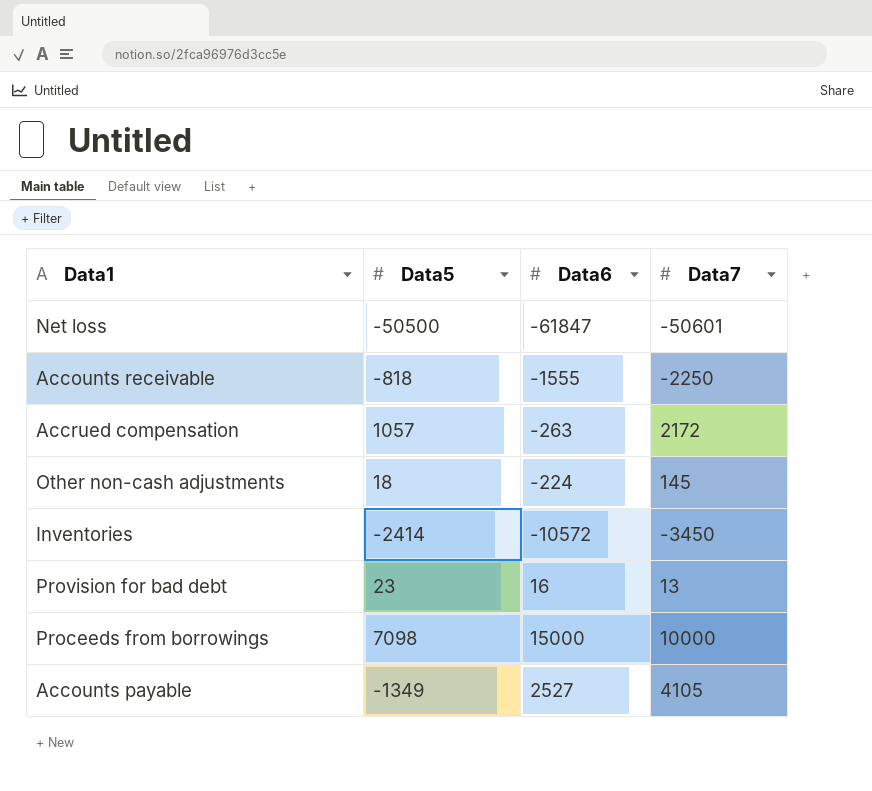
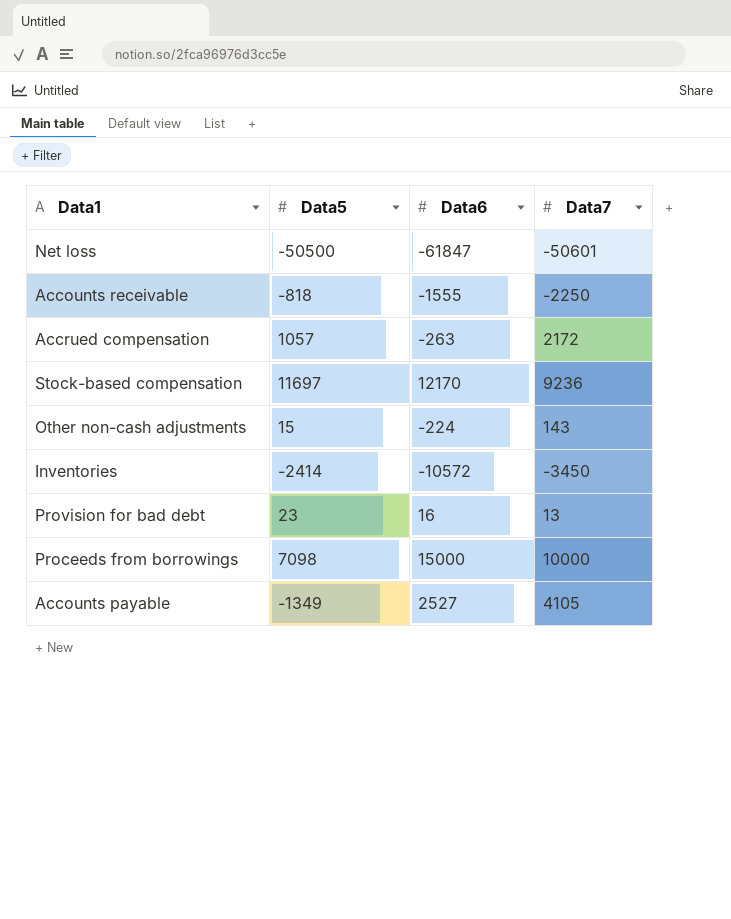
row Stock-based compensation: none -> 11697 | 12170 | 9236
Other non-cash adjustments | Data5: 18 -> 15
Other non-cash adjustments | Data7: 145 -> 143

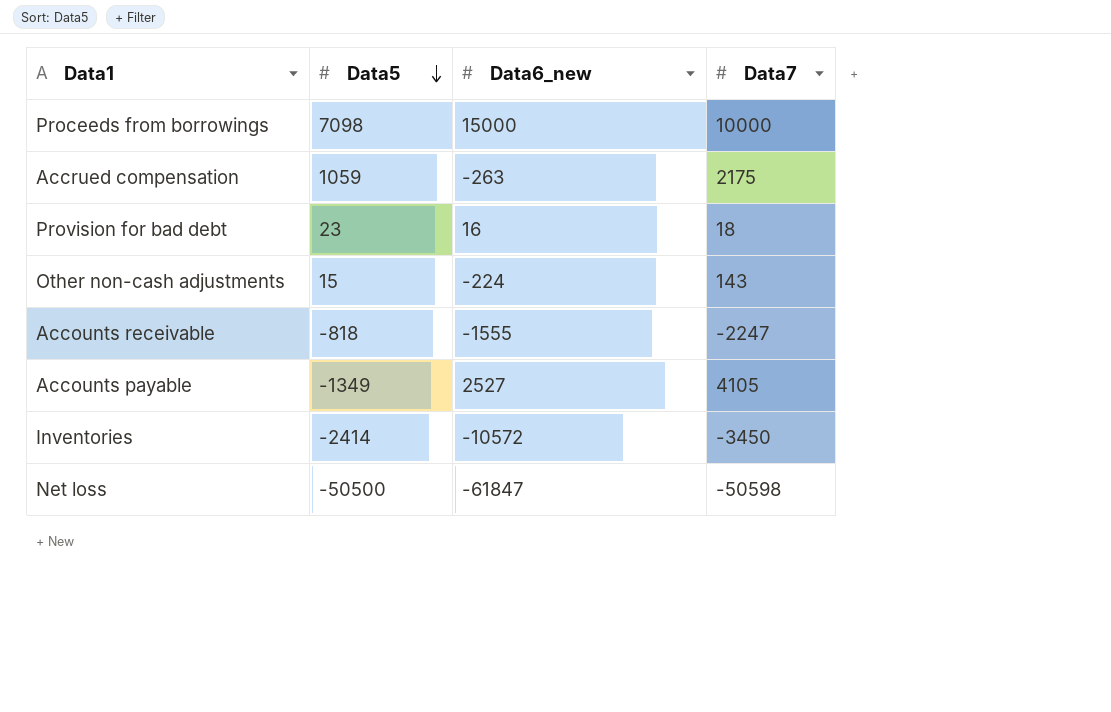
row order: none -> Data5 descending
column name: Data6 -> Data6_new
row Stock-based compensation: 11697 | 12170 | 9236 -> none
Accrued compensation | Data5: 1057 -> 1059
Accrued compensation | Data7: 2172 -> 2175
Provision for bad debt | Data7: 13 -> 18
Accounts receivable | Data7: -2250 -> -2247
Net loss | Data7: -50601 -> -50598

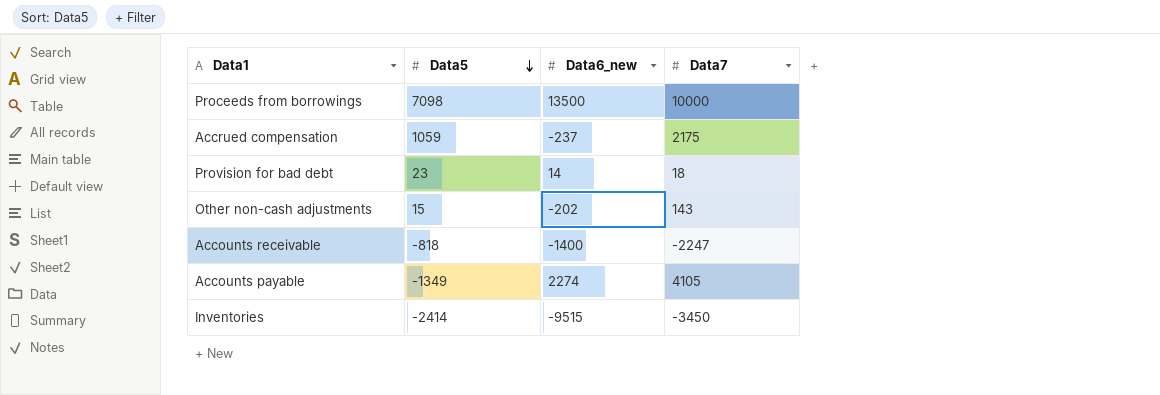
row Net loss: -50500 | -61847 | -50598 -> none
Proceeds from borrowings | Data6_new: 15000 -> 13500
Accrued compensation | Data6_new: -263 -> -237
Provision for bad debt | Data6_new: 16 -> 14
Other non-cash adjustments | Data6_new: -224 -> -202
Accounts receivable | Data6_new: -1555 -> -1400
Accounts payable | Data6_new: 2527 -> 2274
Inventories | Data6_new: -10572 -> -9515

